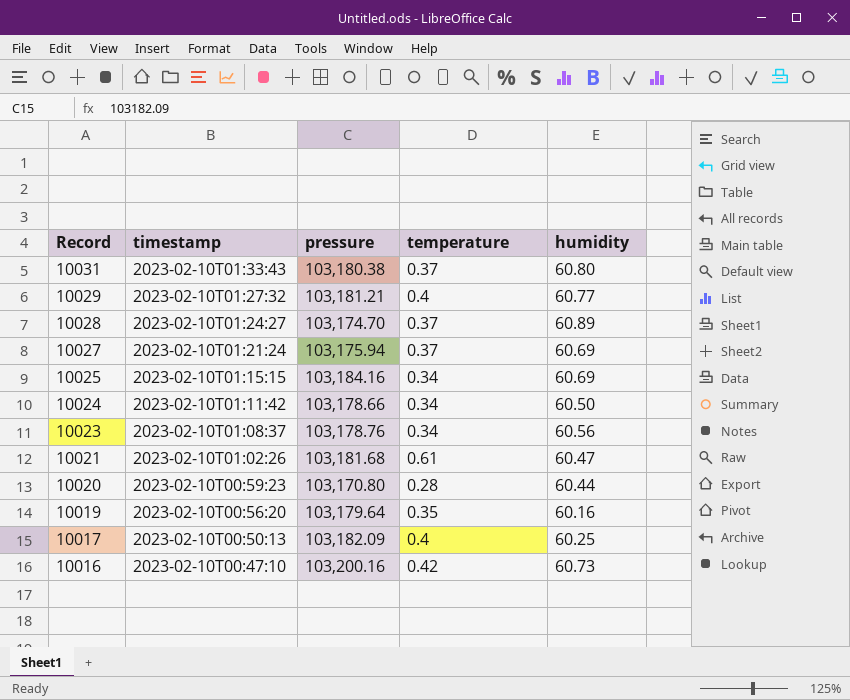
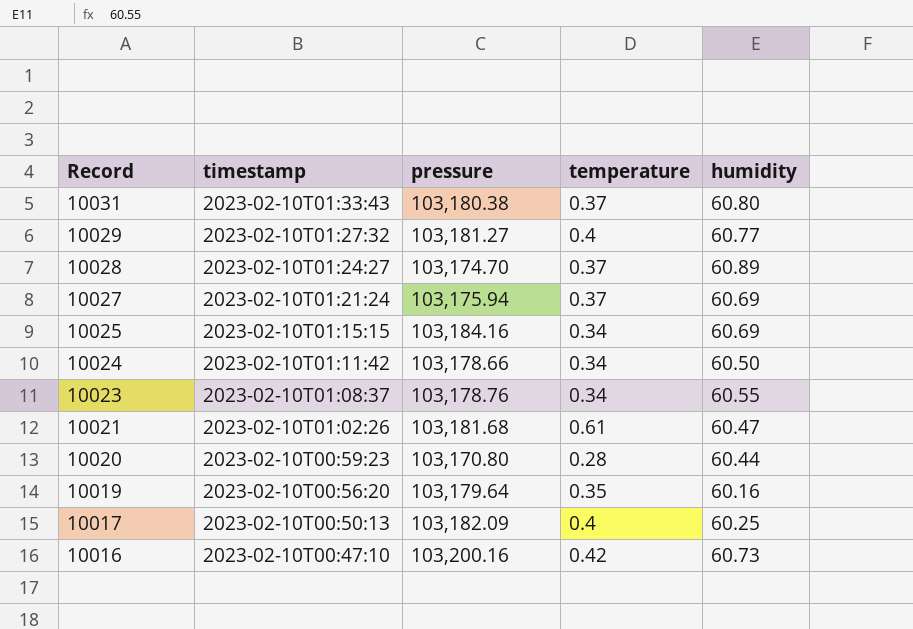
10029 | pressure: 103,181.21 -> 103,181.27
10023 | humidity: 60.56 -> 60.55

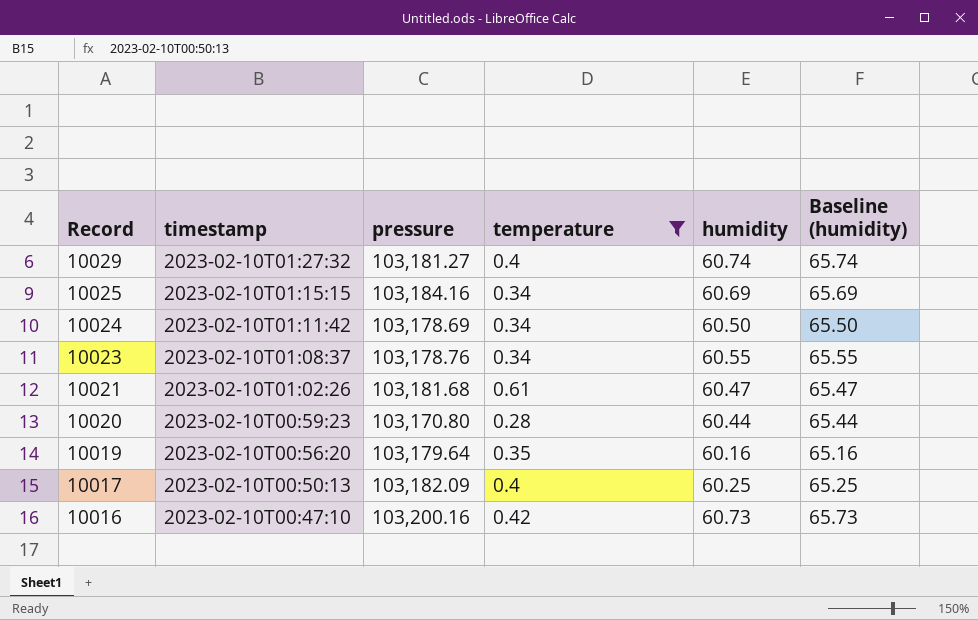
filter: none -> temperature != 0.37
column Baseline (humidity) | formula: none -> [humidity] + 5
10029 | humidity: 60.77 -> 60.74
10024 | pressure: 103,178.66 -> 103,178.69

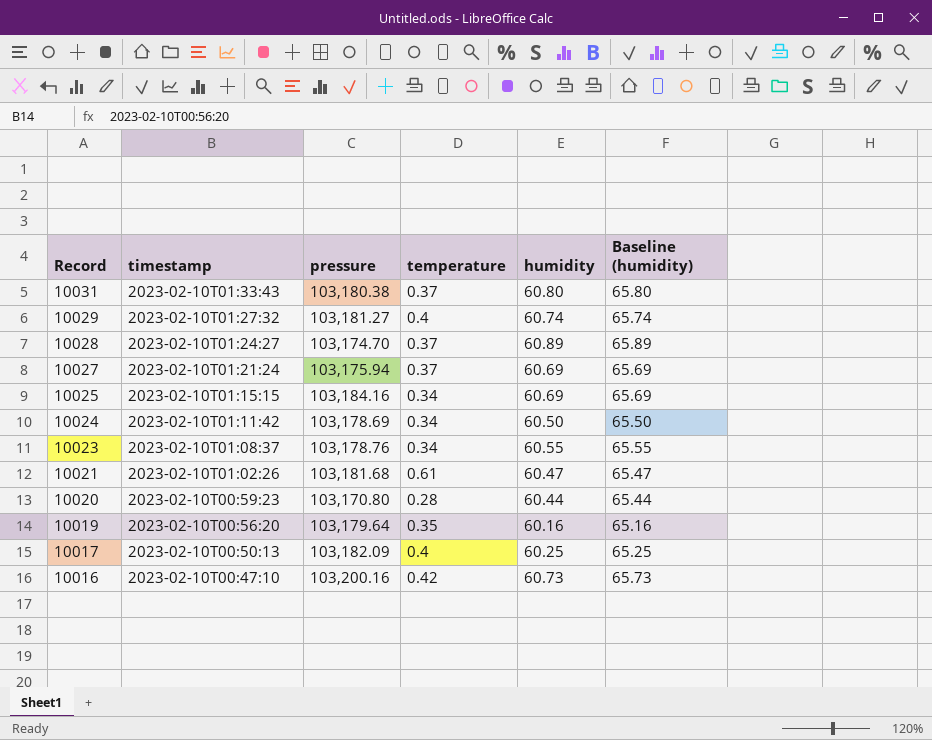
filter: temperature != 0.37 -> none

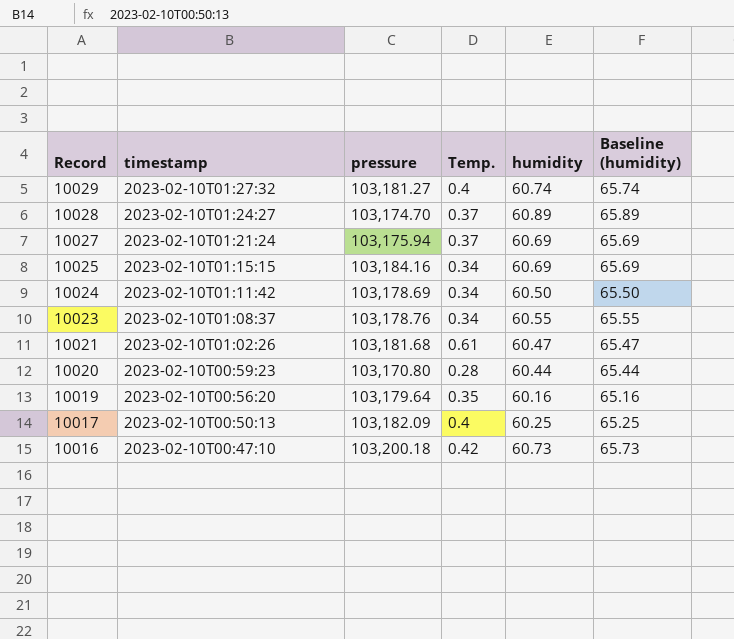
column name: temperature -> Temp.
row 10031: 2023-02-10T01:33:43 | 103,180.38 | 0.37 | 60.80 | 65.80 -> none
10016 | pressure: 103,200.16 -> 103,200.18

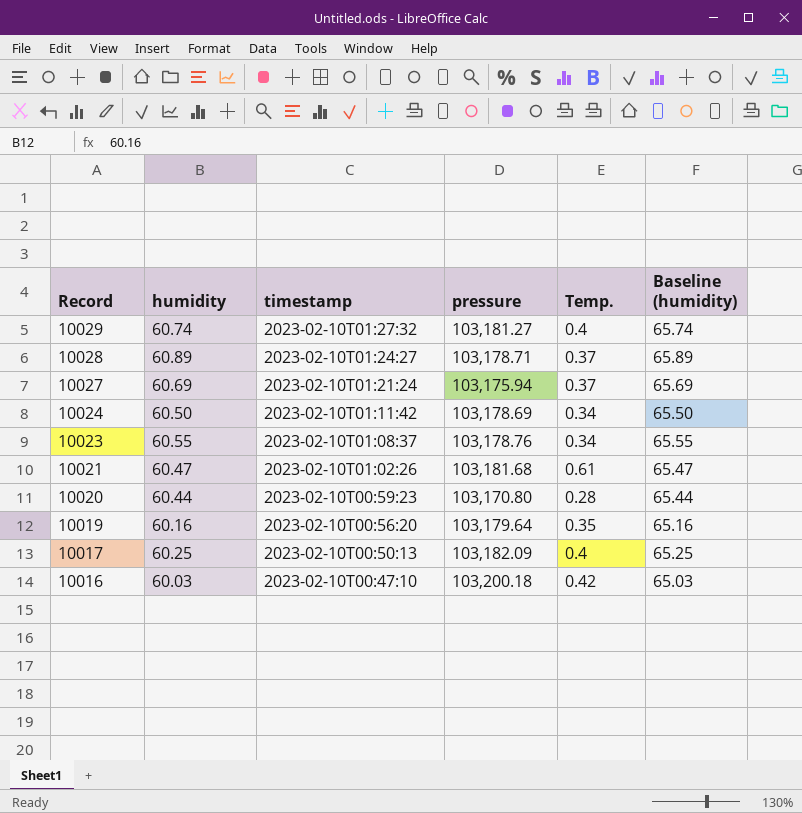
column humidity | position: 5 -> 2
row 10025: 2023-02-10T01:15:15 | 103,184.16 | 0.34 | 60.69 | 65.69 -> none
10028 | pressure: 103,174.70 -> 103,178.71
10016 | humidity: 60.73 -> 60.03
10016 | Baseline (humidity): 65.73 -> 65.03

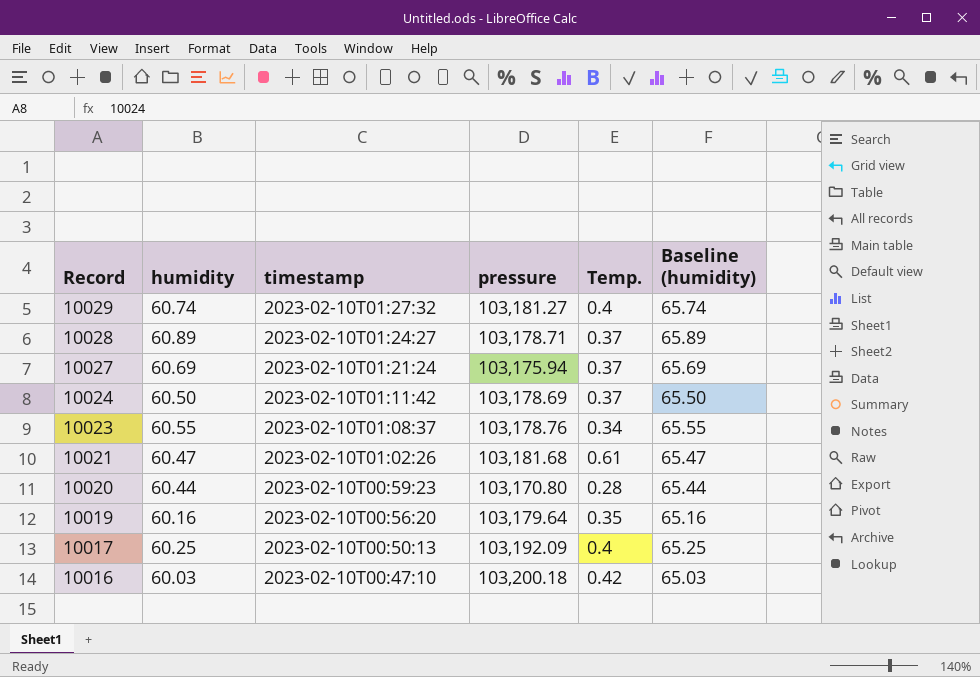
10024 | Temp.: 0.34 -> 0.37
10017 | pressure: 103,182.09 -> 103,192.09

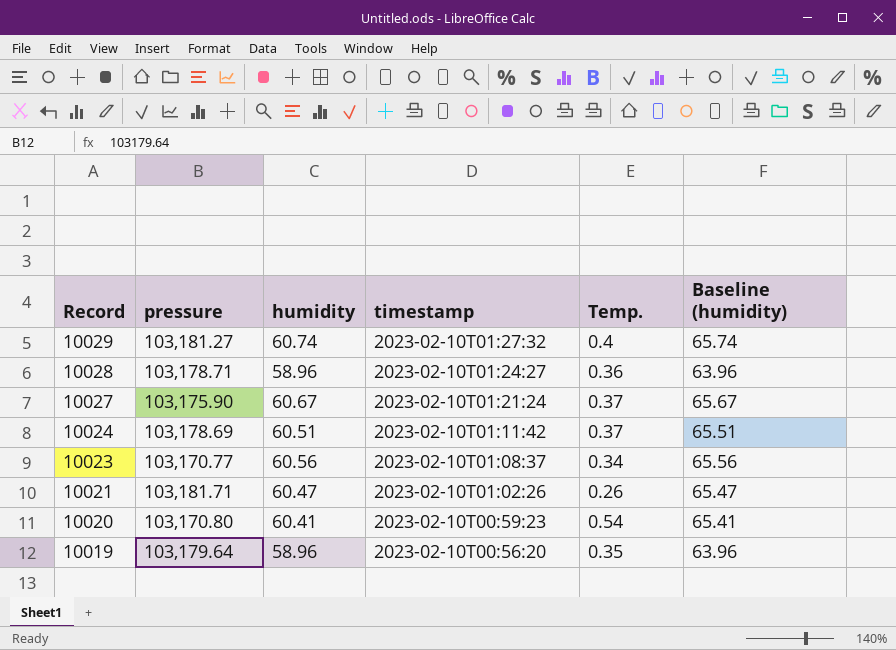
column pressure | position: 4 -> 2
row 10017: 60.25 | 2023-02-10T00:50:13 | 103,192.09 | 0.4 | 65.25 -> none
row 10016: 60.03 | 2023-02-10T00:47:10 | 103,200.18 | 0.42 | 65.03 -> none
10028 | humidity: 60.89 -> 58.96
10028 | Temp.: 0.37 -> 0.36
10028 | Baseline (humidity): 65.89 -> 63.96
10027 | pressure: 103,175.94 -> 103,175.90
10027 | humidity: 60.69 -> 60.67
10027 | Baseline (humidity): 65.69 -> 65.67
10024 | humidity: 60.50 -> 60.51
10024 | Baseline (humidity): 65.50 -> 65.51
10023 | pressure: 103,178.76 -> 103,170.77
10023 | humidity: 60.55 -> 60.56
10023 | Baseline (humidity): 65.55 -> 65.56
10021 | pressure: 103,181.68 -> 103,181.71
10021 | Temp.: 0.61 -> 0.26
10020 | humidity: 60.44 -> 60.41
10020 | Temp.: 0.28 -> 0.54
10020 | Baseline (humidity): 65.44 -> 65.41
10019 | humidity: 60.16 -> 58.96
10019 | Baseline (humidity): 65.16 -> 63.96

